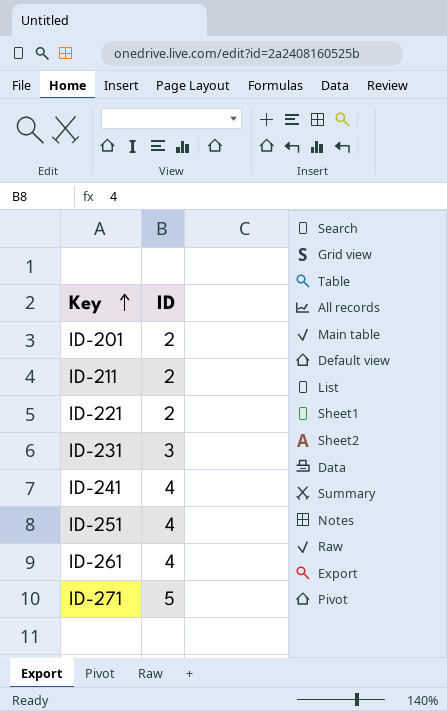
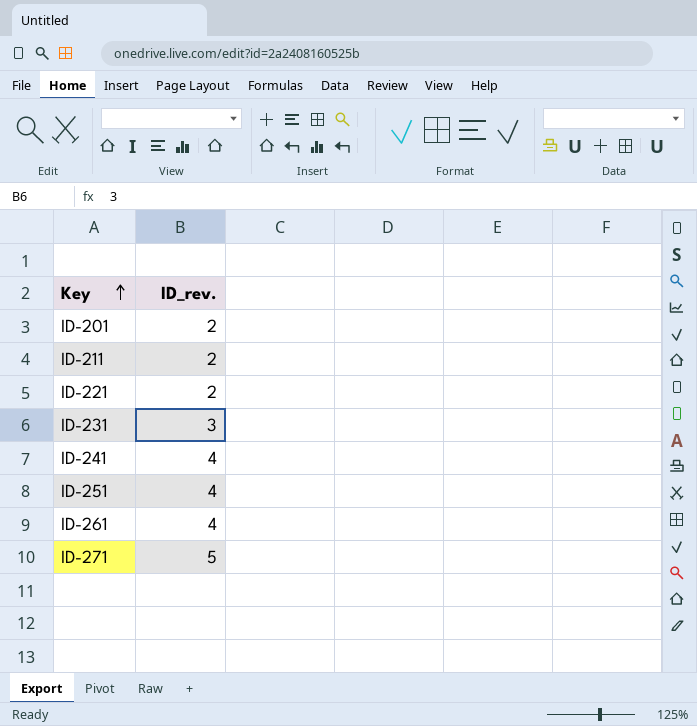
column name: ID -> ID_rev.

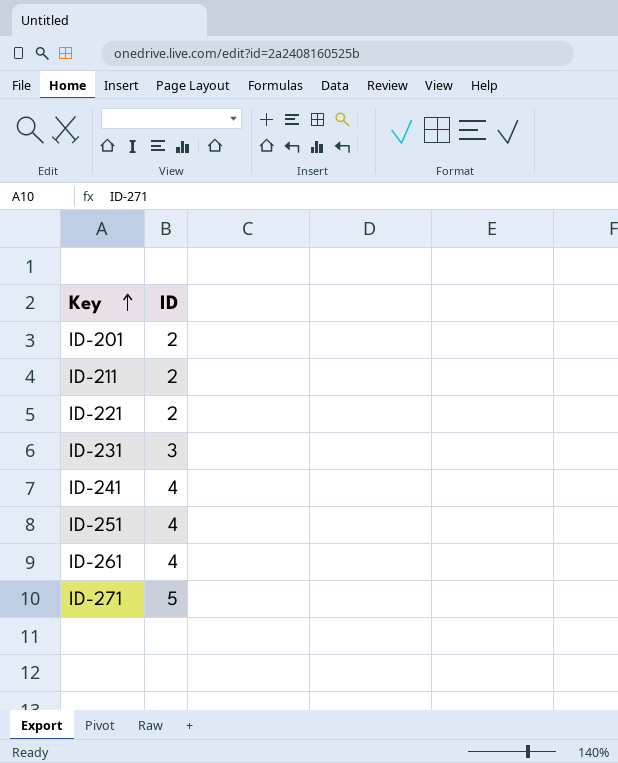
column name: ID_rev. -> ID

